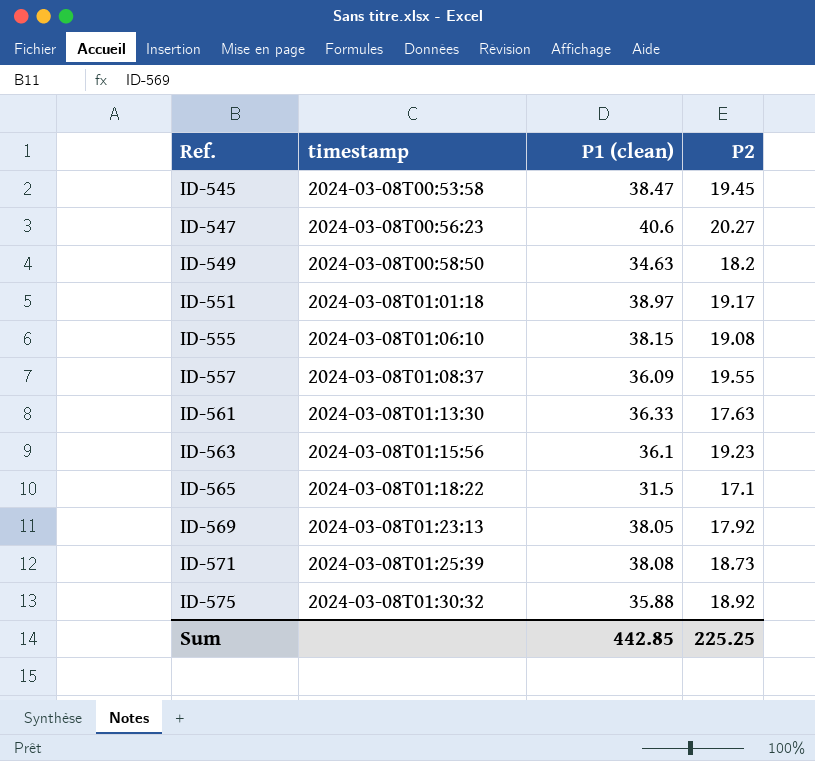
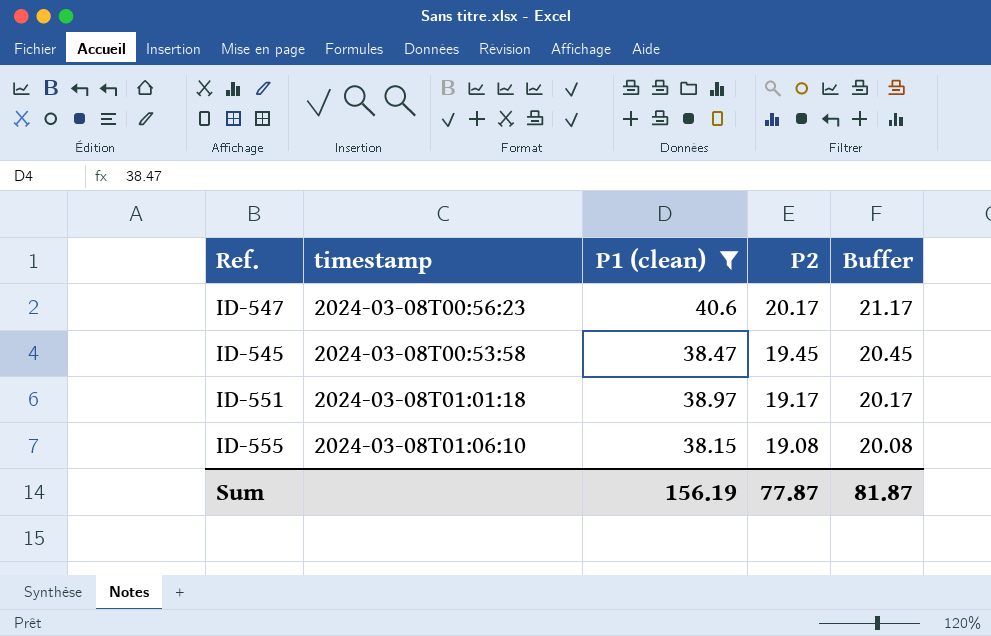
filter: none -> P1 (clean) >= 38.15
row order: Ref. ascending -> P2 descending
column Buffer | formula: none -> [P2] + 1
ID-547 | P2: 20.27 -> 20.17
Sum | P1 (clean): 442.85 -> 156.19
Sum | P2: 225.25 -> 77.87

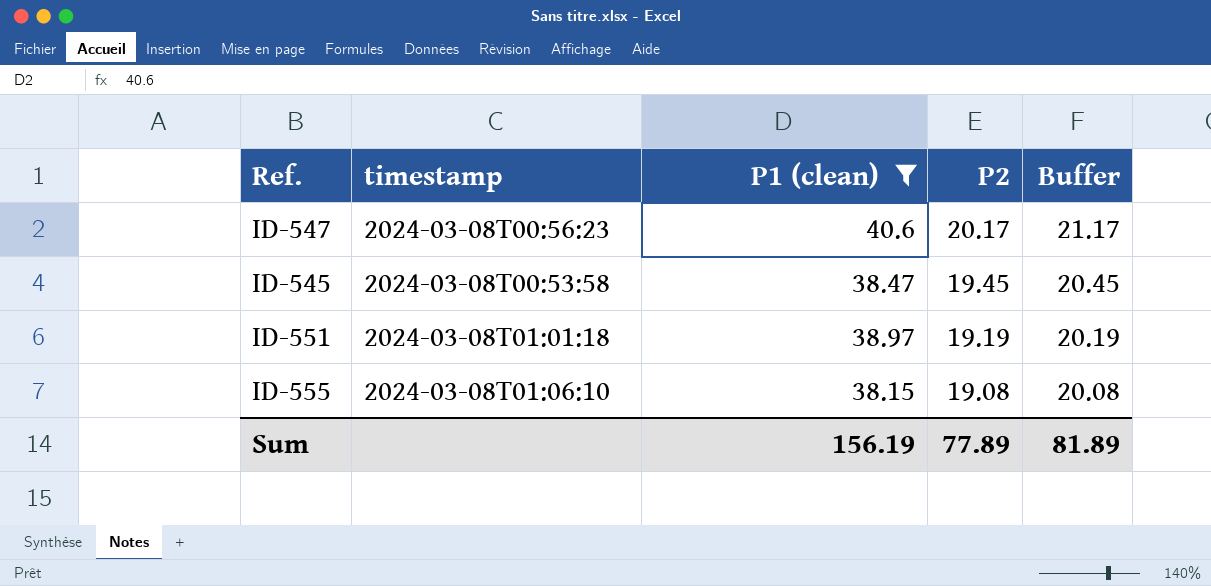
ID-551 | P2: 19.17 -> 19.19
ID-551 | Buffer: 20.17 -> 20.19
Sum | P2: 77.87 -> 77.89
Sum | Buffer: 81.87 -> 81.89

